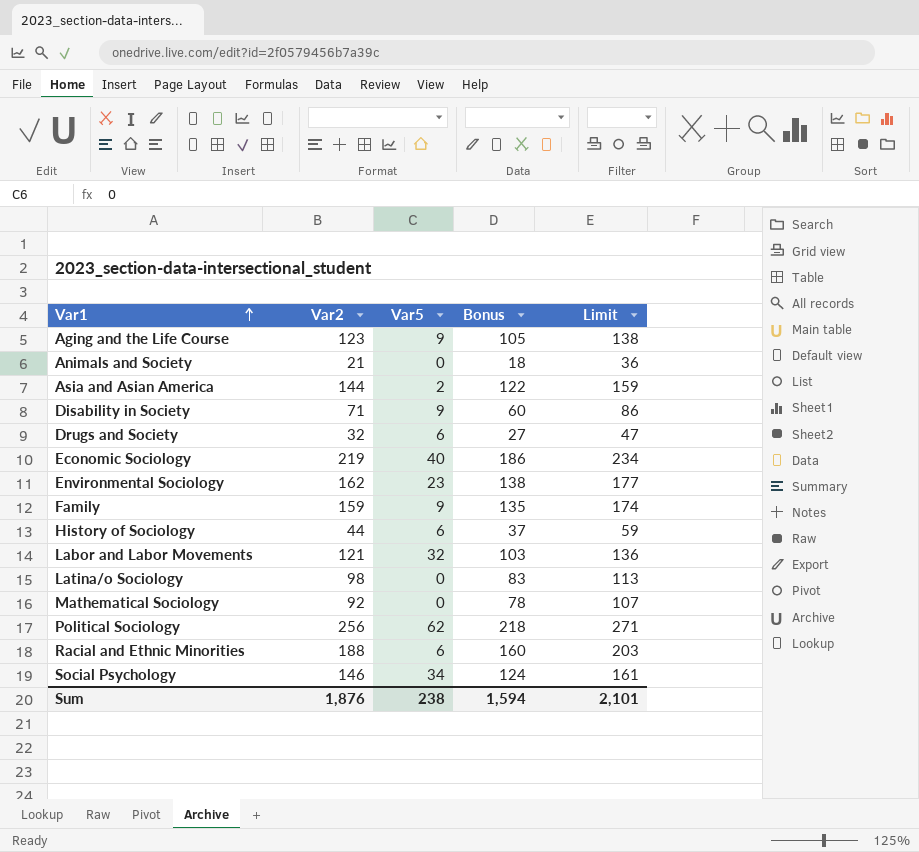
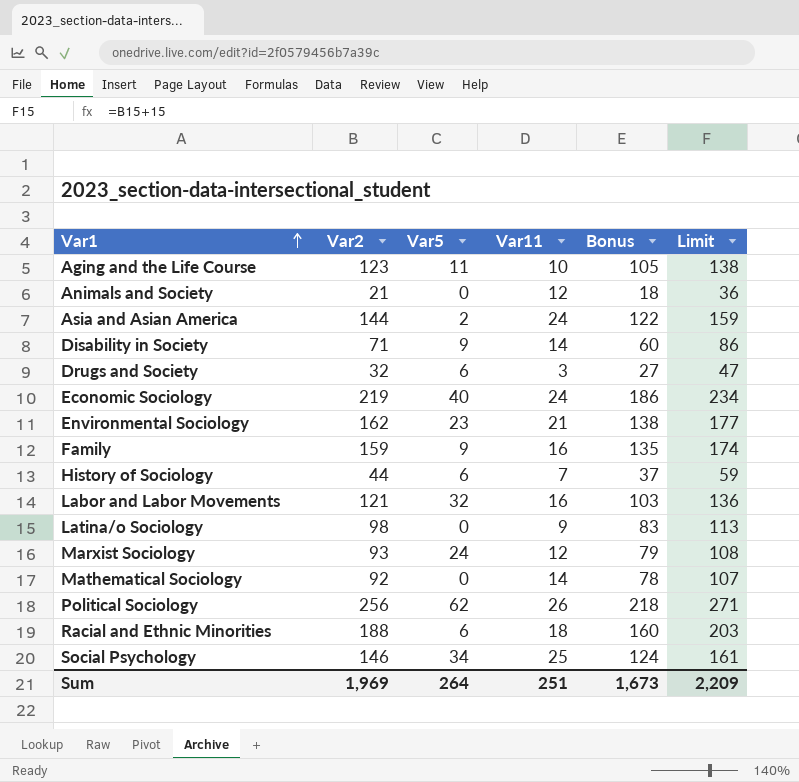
column Var11 | position: none -> 4
Aging and the Life Course | Var5: 9 -> 11
row Marxist Sociology: none -> 93 | 24 | 12 | 79 | 108
Sum | Var2: 1,876 -> 1,969
Sum | Var5: 238 -> 264
Sum | Bonus: 1,594 -> 1,673
Sum | Limit: 2,101 -> 2,209

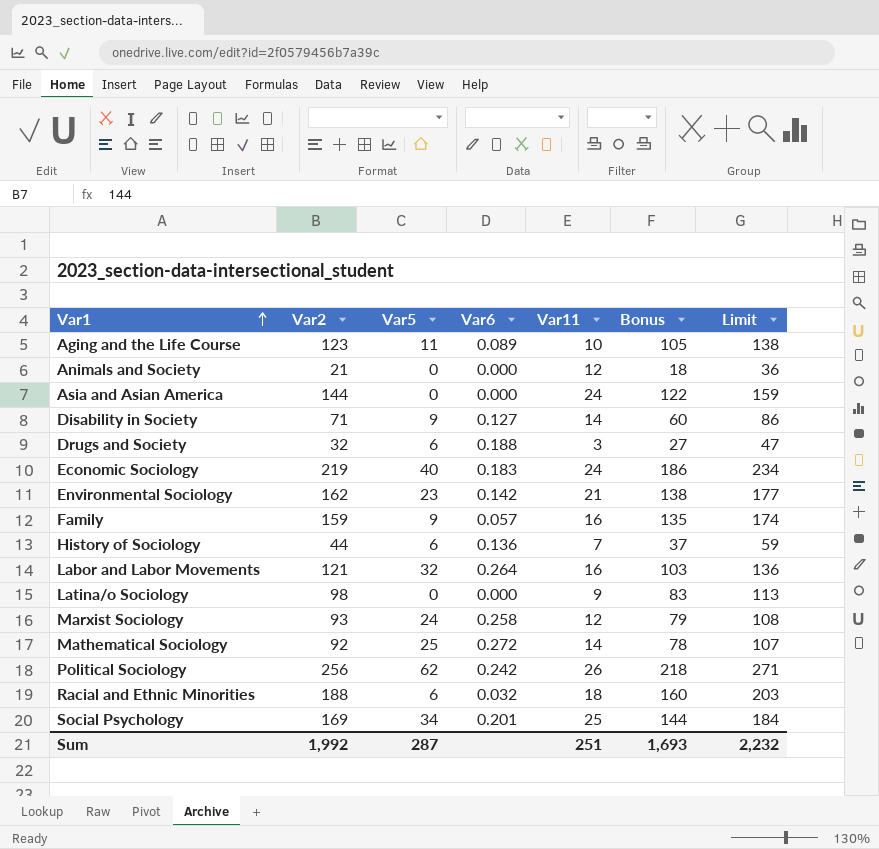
column Var6 | formula: none -> [Var5] / [Var2]
Asia and Asian America | Var5: 2 -> 0
Mathematical Sociology | Var5: 0 -> 25
Social Psychology | Var2: 146 -> 169
Social Psychology | Bonus: 124 -> 144
Social Psychology | Limit: 161 -> 184
Sum | Var2: 1,969 -> 1,992
Sum | Var5: 264 -> 287
Sum | Bonus: 1,673 -> 1,693
Sum | Limit: 2,209 -> 2,232

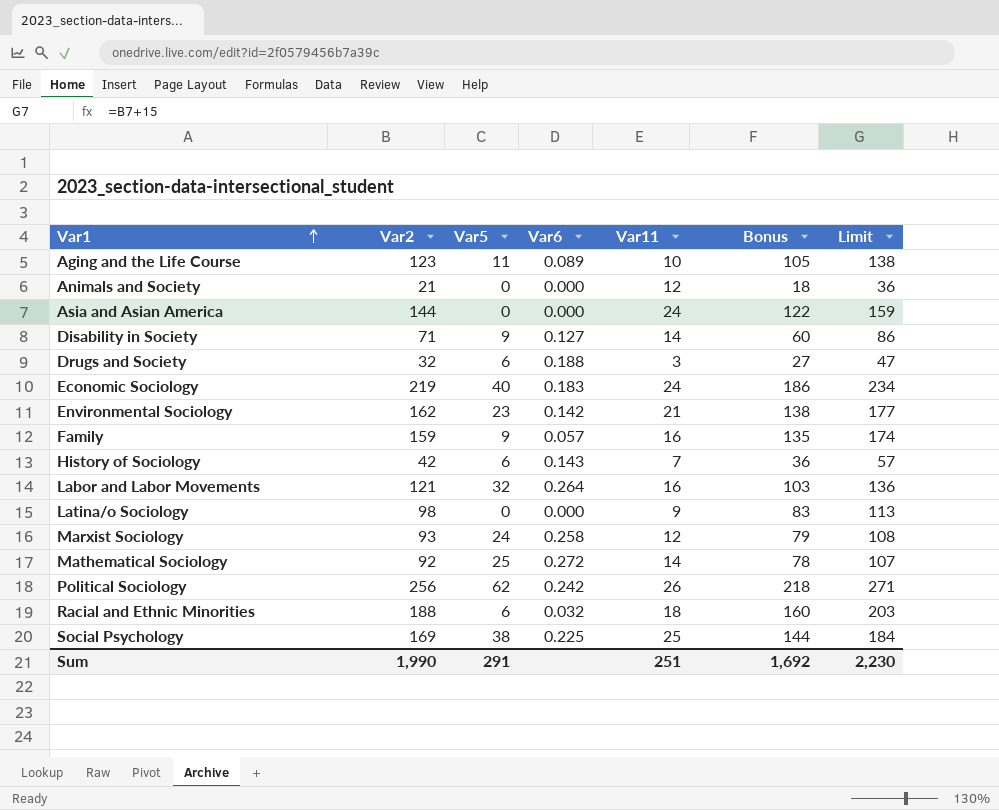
History of Sociology | Var2: 44 -> 42
History of Sociology | Var6: 0.136 -> 0.143
History of Sociology | Bonus: 37 -> 36
History of Sociology | Limit: 59 -> 57
Social Psychology | Var5: 34 -> 38
Social Psychology | Var6: 0.201 -> 0.225
Sum | Var2: 1,992 -> 1,990
Sum | Var5: 287 -> 291
Sum | Bonus: 1,693 -> 1,692
Sum | Limit: 2,232 -> 2,230

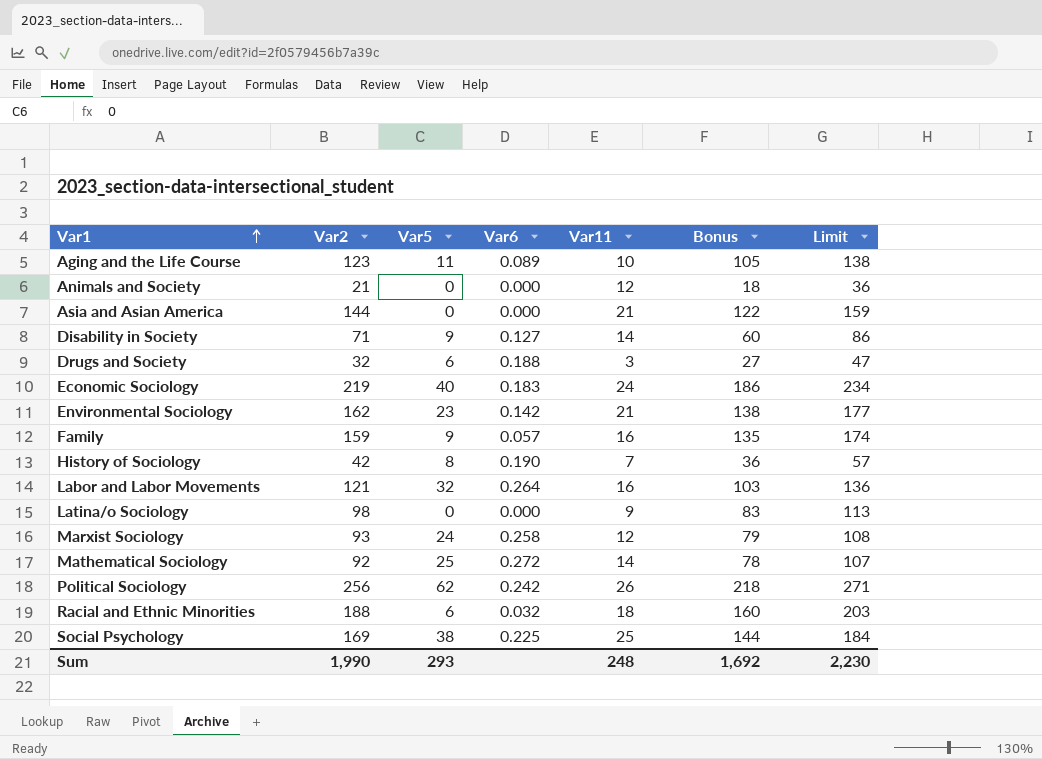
Asia and Asian America | Var11: 24 -> 21
History of Sociology | Var5: 6 -> 8
History of Sociology | Var6: 0.143 -> 0.190
Sum | Var5: 291 -> 293
Sum | Var11: 251 -> 248

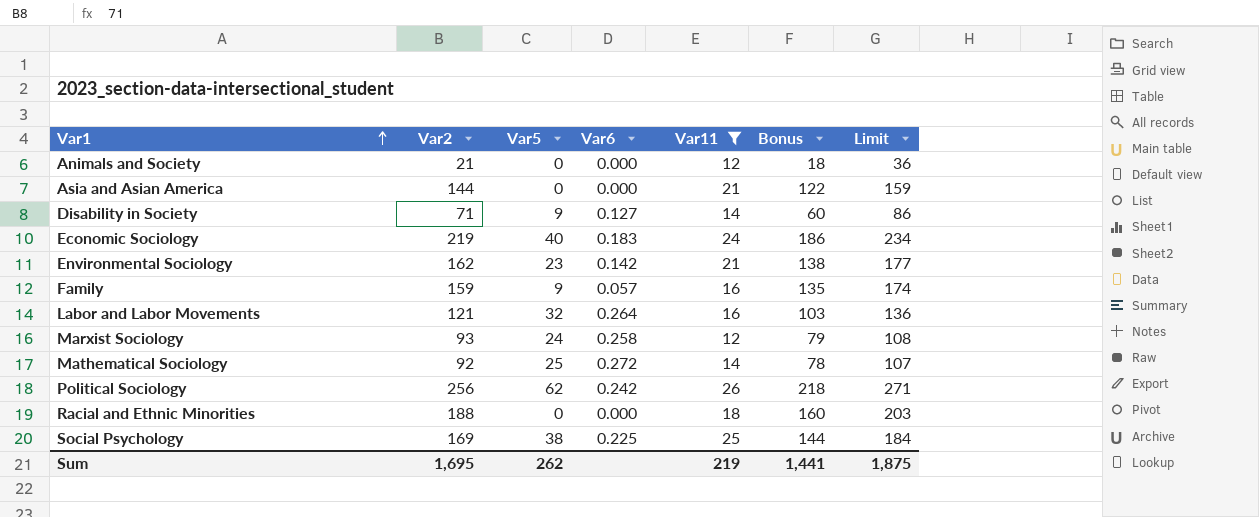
filter: none -> Var11 >= 12
Racial and Ethnic Minorities | Var5: 6 -> 0
Racial and Ethnic Minorities | Var6: 0.032 -> 0.000
Sum | Var2: 1,990 -> 1,695
Sum | Var5: 293 -> 262
Sum | Var11: 248 -> 219
Sum | Bonus: 1,692 -> 1,441
Sum | Limit: 2,230 -> 1,875

